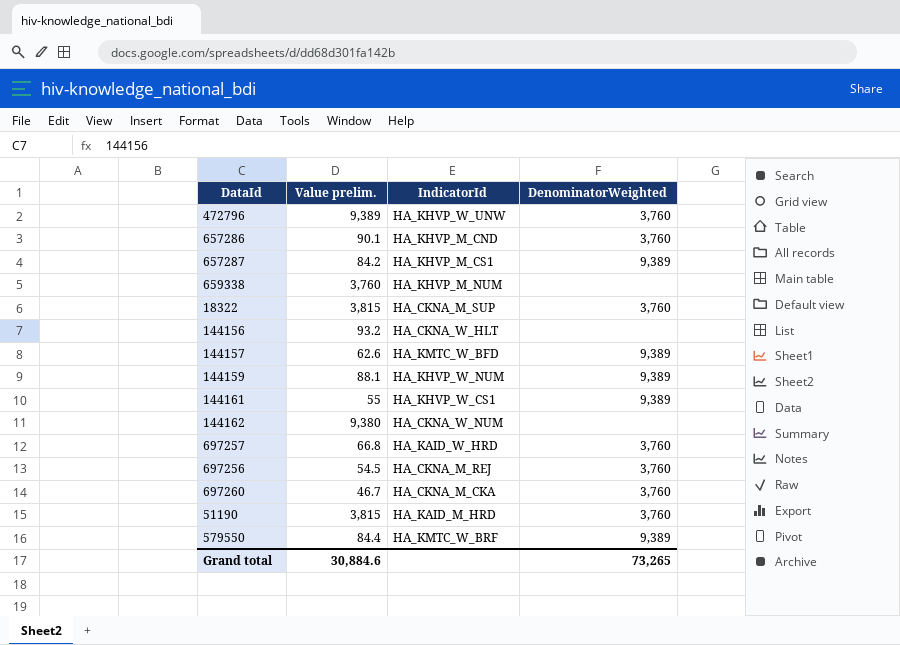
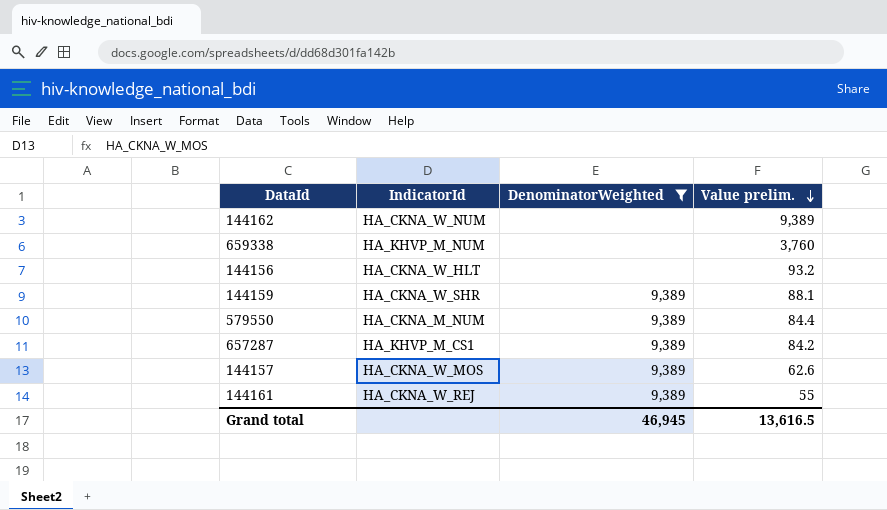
filter: none -> DenominatorWeighted != 3,760
row order: none -> Value prelim. descending
column Value prelim. | position: 2 -> 4
144162 | Value prelim.: 9,380 -> 9,389
144159 | IndicatorId: HA_KHVP_W_NUM -> HA_CKNA_W_SHR
579550 | IndicatorId: HA_KMTC_W_BRF -> HA_CKNA_M_NUM
144157 | IndicatorId: HA_KMTC_W_BFD -> HA_CKNA_W_MOS
144161 | IndicatorId: HA_KHVP_W_CS1 -> HA_CKNA_W_REJ
Grand total | DenominatorWeighted: 73,265 -> 46,945
Grand total | Value prelim.: 30,884.6 -> 13,616.5

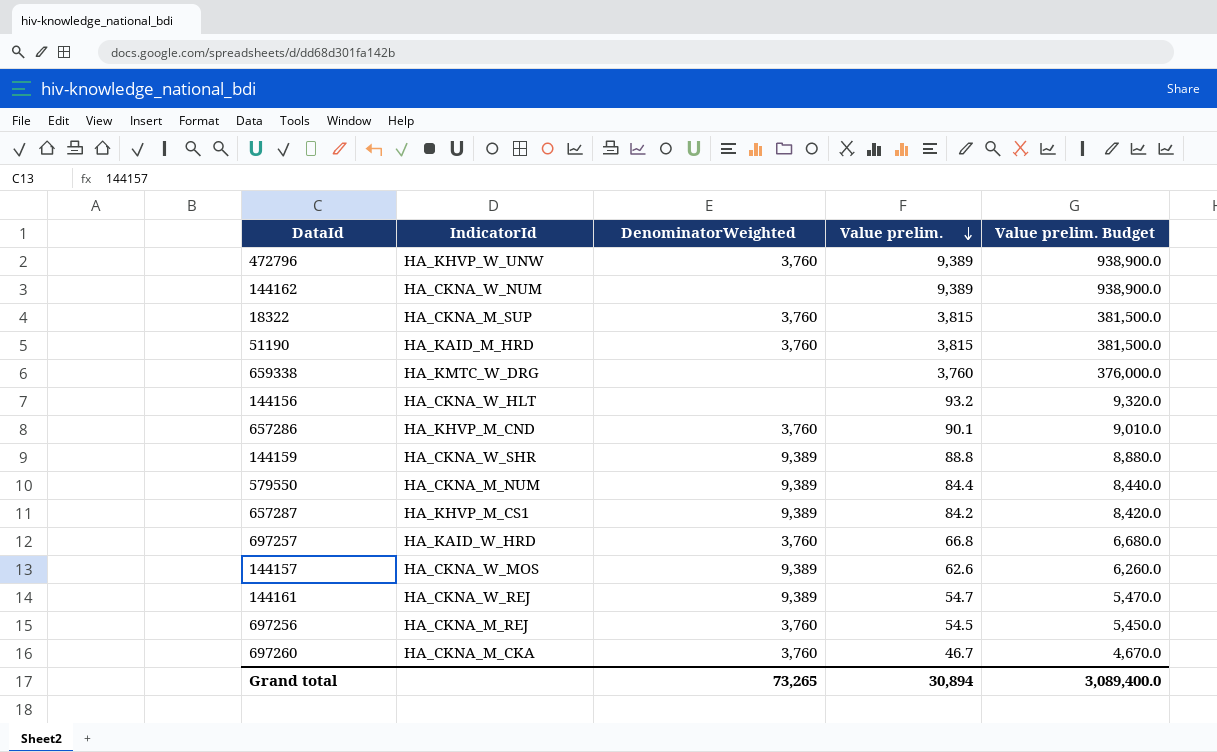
filter: DenominatorWeighted != 3,760 -> none
column Value prelim. Budget | formula: none -> [Value prelim.] * 100
659338 | IndicatorId: HA_KHVP_M_NUM -> HA_KMTC_W_DRG
144159 | Value prelim.: 88.1 -> 88.8
144161 | Value prelim.: 55 -> 54.7
Grand total | DenominatorWeighted: 46,945 -> 73,265
Grand total | Value prelim.: 13,616.5 -> 30,894

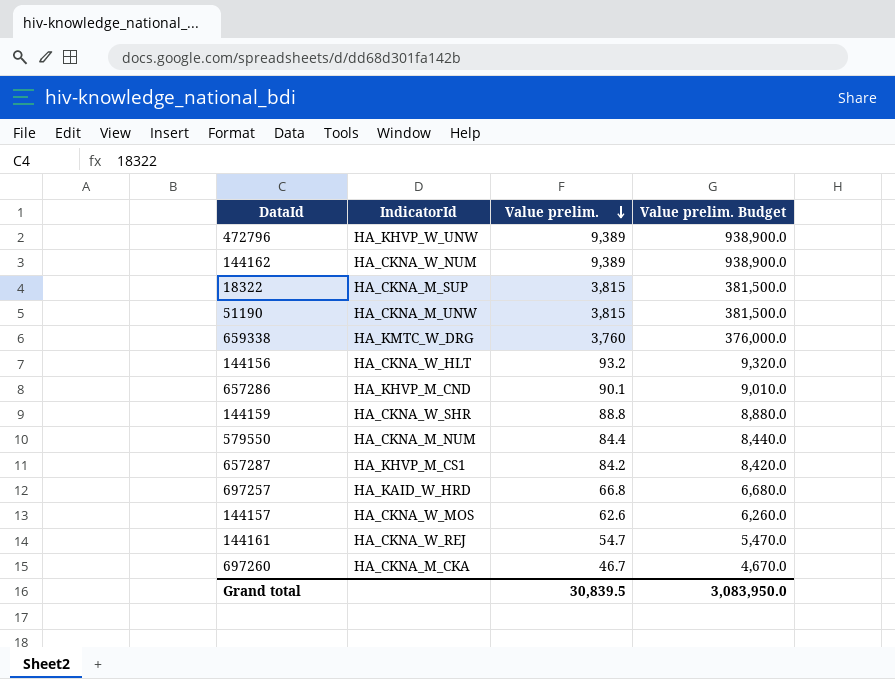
column DenominatorWeighted | position: 3 -> none
row 697256: HA_CKNA_M_REJ | 3,760 | 54.5 | 5,450.0 -> none
51190 | IndicatorId: HA_KAID_M_HRD -> HA_CKNA_M_UNW
Grand total | Value prelim.: 30,894 -> 30,839.5
Grand total | Value prelim. Budget: 3,089,400.0 -> 3,083,950.0

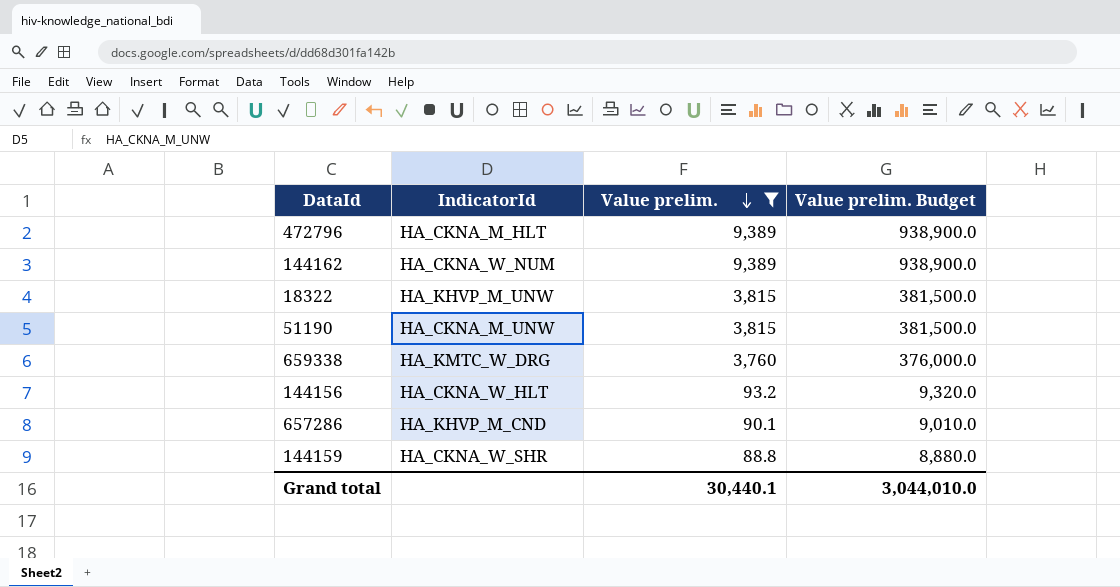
filter: none -> Value prelim. >= 88.8
472796 | IndicatorId: HA_KHVP_W_UNW -> HA_CKNA_M_HLT
18322 | IndicatorId: HA_CKNA_M_SUP -> HA_KHVP_M_UNW
Grand total | Value prelim.: 30,839.5 -> 30,440.1
Grand total | Value prelim. Budget: 3,083,950.0 -> 3,044,010.0

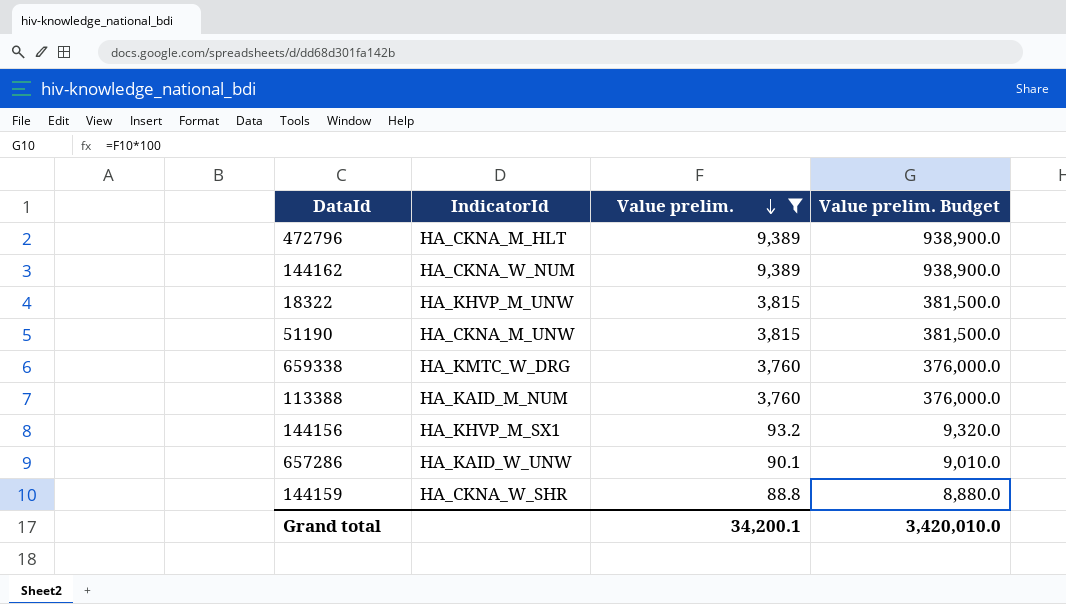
row 113388: none -> HA_KAID_M_NUM | 3,760 | 376,000.0
144156 | IndicatorId: HA_CKNA_W_HLT -> HA_KHVP_M_SX1
657286 | IndicatorId: HA_KHVP_M_CND -> HA_KAID_W_UNW
Grand total | Value prelim.: 30,440.1 -> 34,200.1
Grand total | Value prelim. Budget: 3,044,010.0 -> 3,420,010.0

